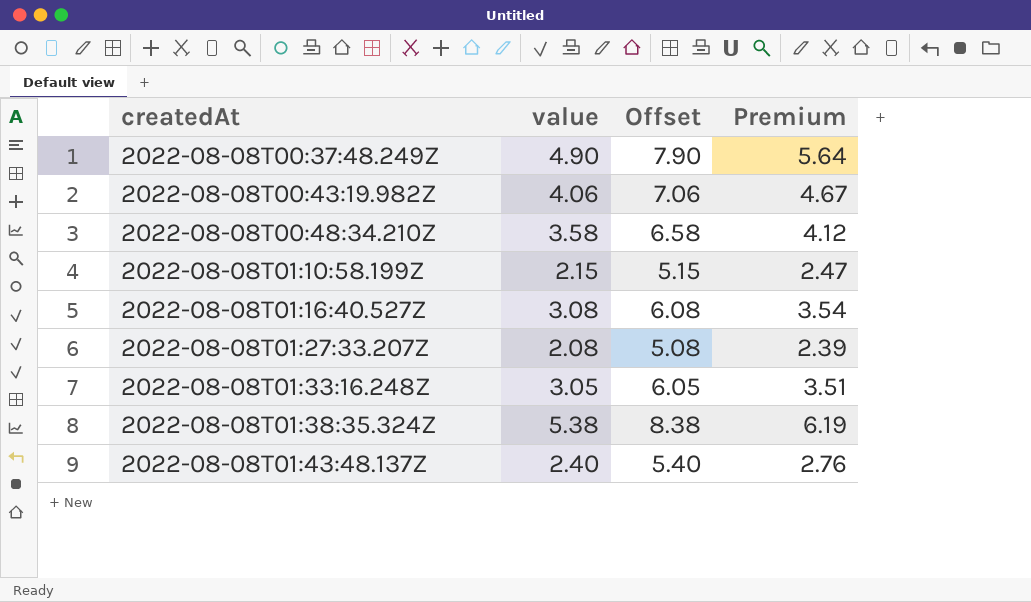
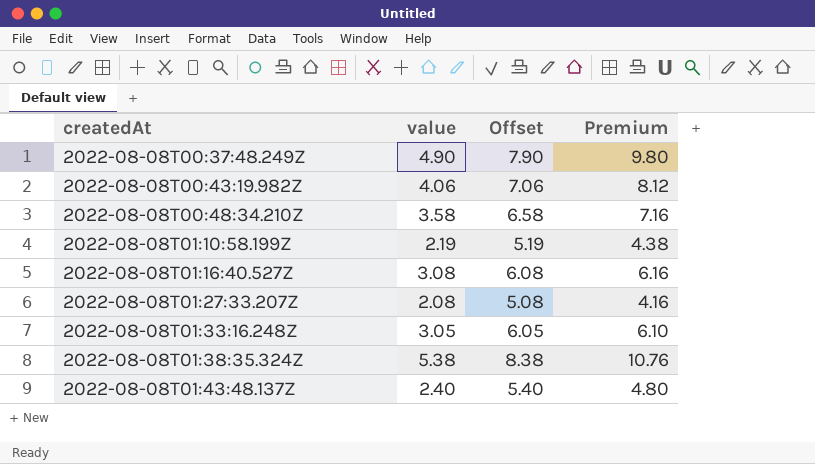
column Premium | formula: [value] * 1.15 -> [value] * 2
2022-08-08T01:10:58.199Z | value: 2.15 -> 2.19
2022-08-08T01:10:58.199Z | Offset: 5.15 -> 5.19

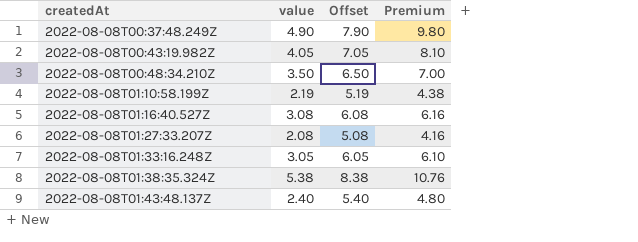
2022-08-08T00:43:19.982Z | value: 4.06 -> 4.05
2022-08-08T00:43:19.982Z | Offset: 7.06 -> 7.05
2022-08-08T00:43:19.982Z | Premium: 8.12 -> 8.10
2022-08-08T00:48:34.210Z | value: 3.58 -> 3.50
2022-08-08T00:48:34.210Z | Offset: 6.58 -> 6.50
2022-08-08T00:48:34.210Z | Premium: 7.16 -> 7.00

